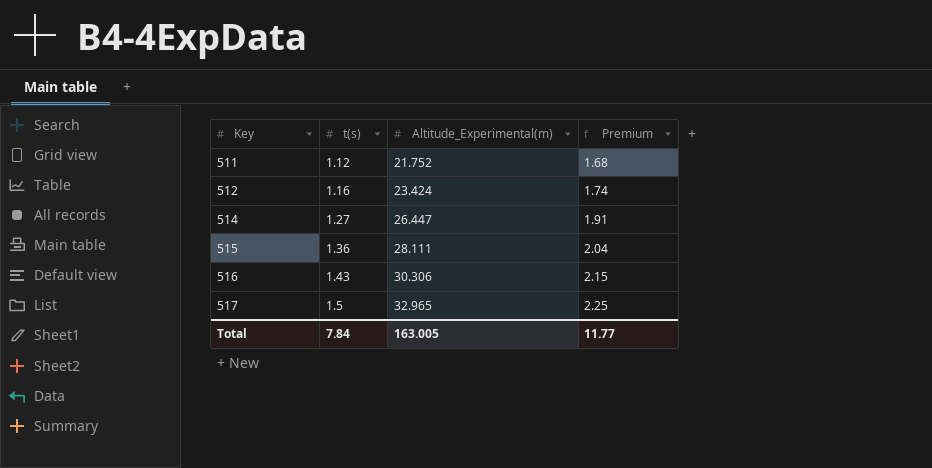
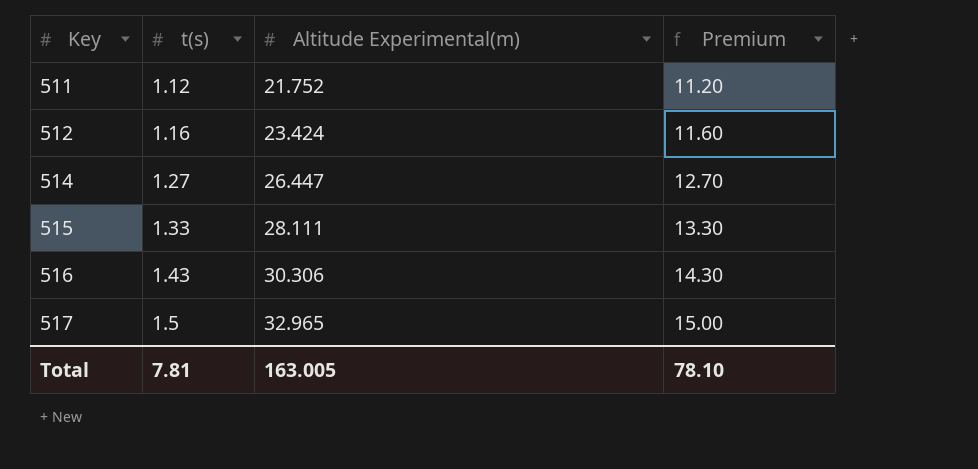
column name: Altitude_Experimental(m) -> Altitude Experimental(m)
column Premium | formula: [t(s)] * 1.5 -> [t(s)] * 10
515 | t(s): 1.36 -> 1.33
Total | t(s): 7.84 -> 7.81
Total | Premium: 11.77 -> 78.10

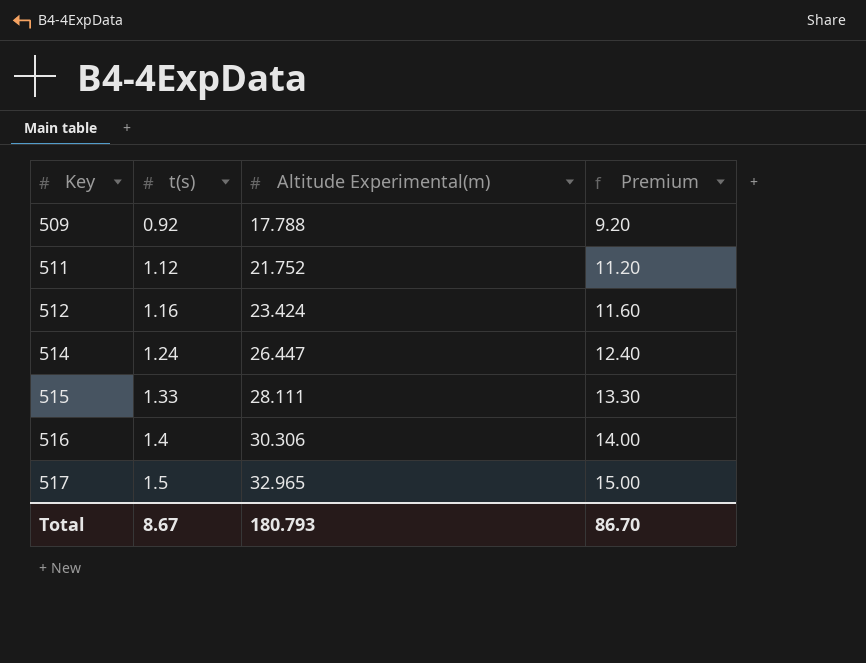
row 509: none -> 0.92 | 17.788 | 9.20
514 | t(s): 1.27 -> 1.24
514 | Premium: 12.70 -> 12.40
516 | t(s): 1.43 -> 1.4
516 | Premium: 14.30 -> 14.00
Total | t(s): 7.81 -> 8.67
Total | Altitude Experimental(m): 163.005 -> 180.793
Total | Premium: 78.10 -> 86.70

